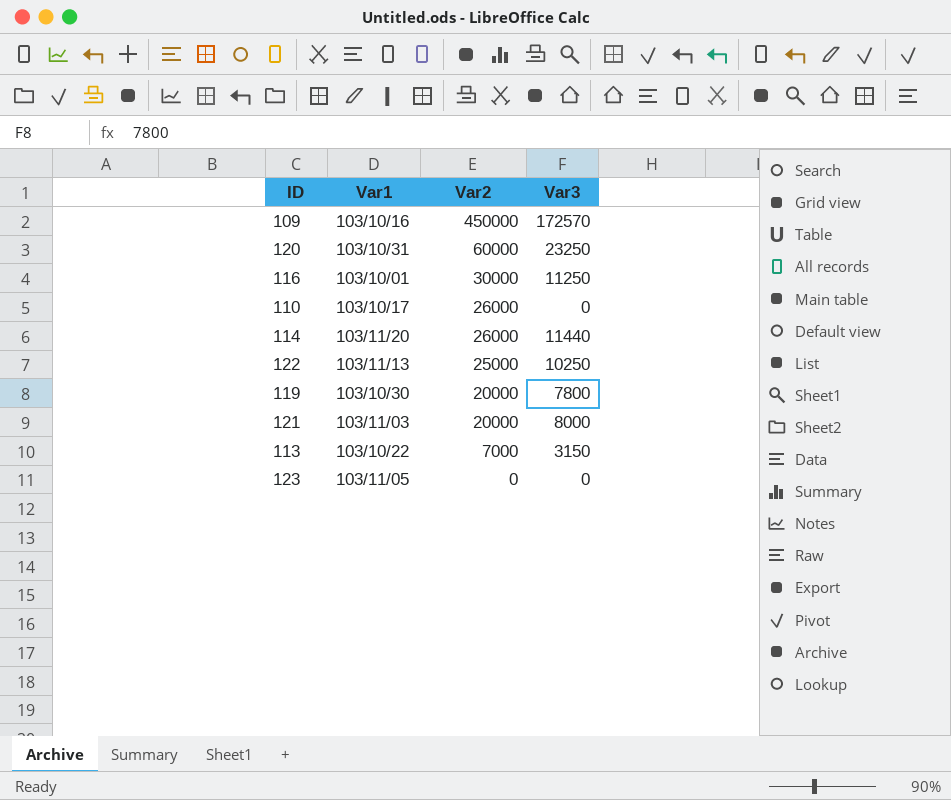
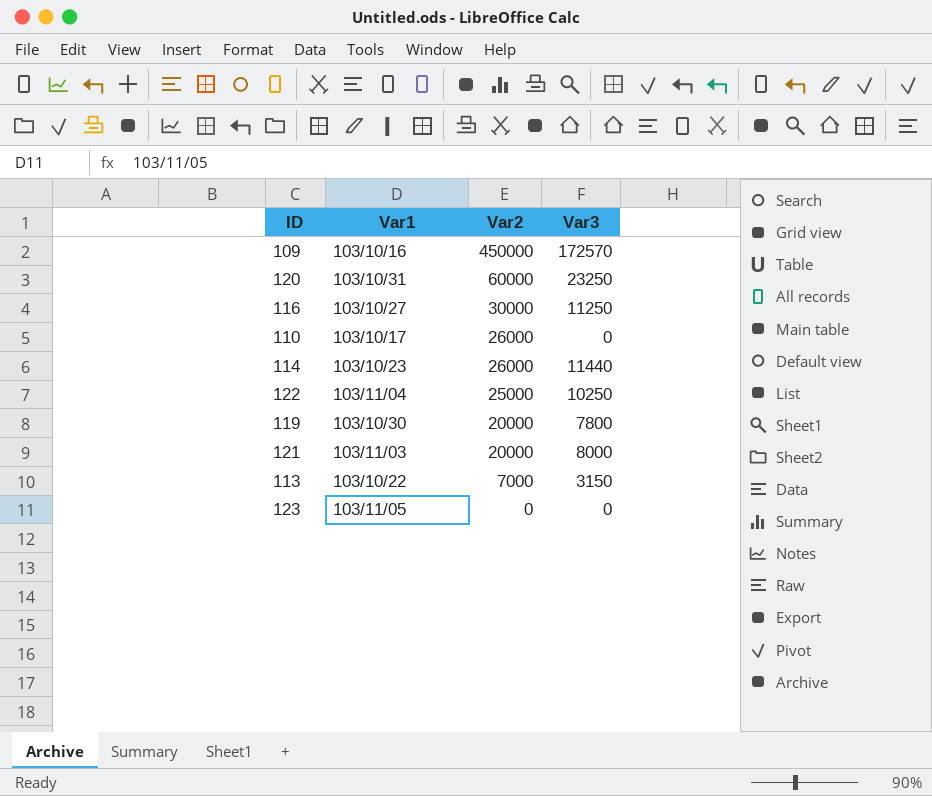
116 | Var1: 103/10/01 -> 103/10/27
114 | Var1: 103/11/20 -> 103/10/23
122 | Var1: 103/11/13 -> 103/11/04

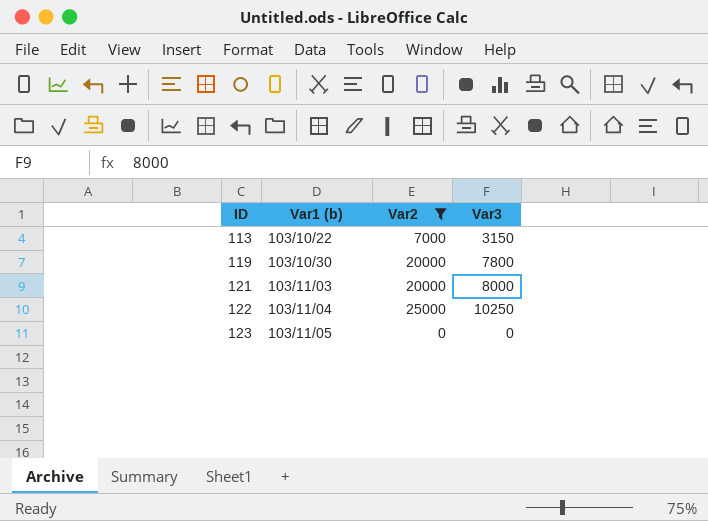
filter: none -> Var2 <= 25000
row order: Var2 descending -> ID ascending
column name: Var1 -> Var1 (b)

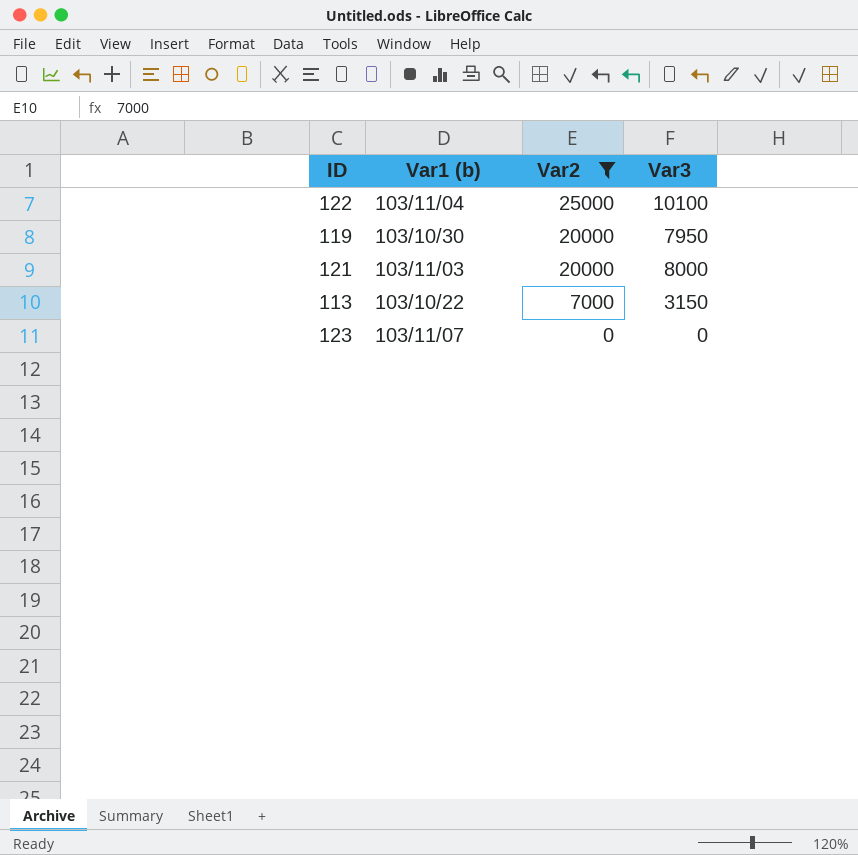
row order: ID ascending -> Var2 descending
122 | Var3: 10250 -> 10100
119 | Var3: 7800 -> 7950
123 | Var1 (b): 103/11/05 -> 103/11/07

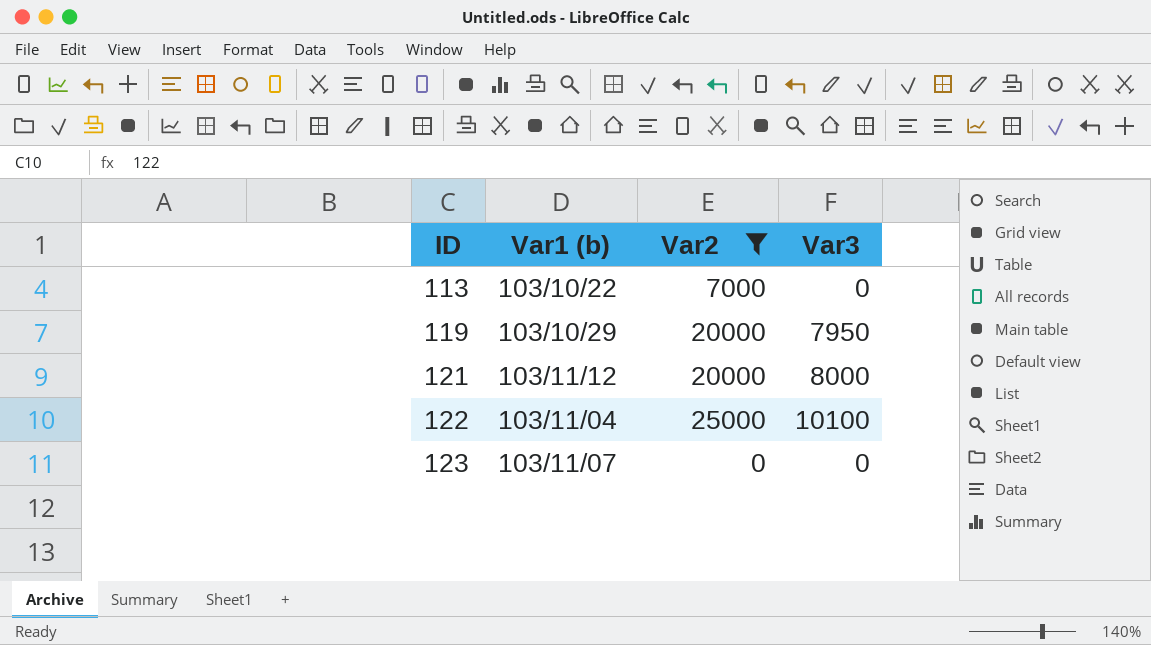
row order: Var2 descending -> ID ascending
113 | Var3: 3150 -> 0
119 | Var1 (b): 103/10/30 -> 103/10/29
121 | Var1 (b): 103/11/03 -> 103/11/12

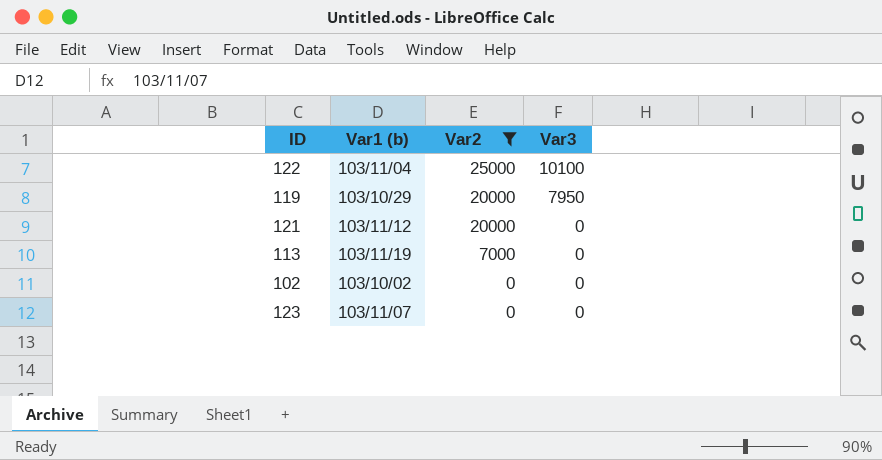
row order: ID ascending -> Var2 descending
121 | Var3: 8000 -> 0
113 | Var1 (b): 103/10/22 -> 103/11/19
row 102: none -> 103/10/02 | 0 | 0

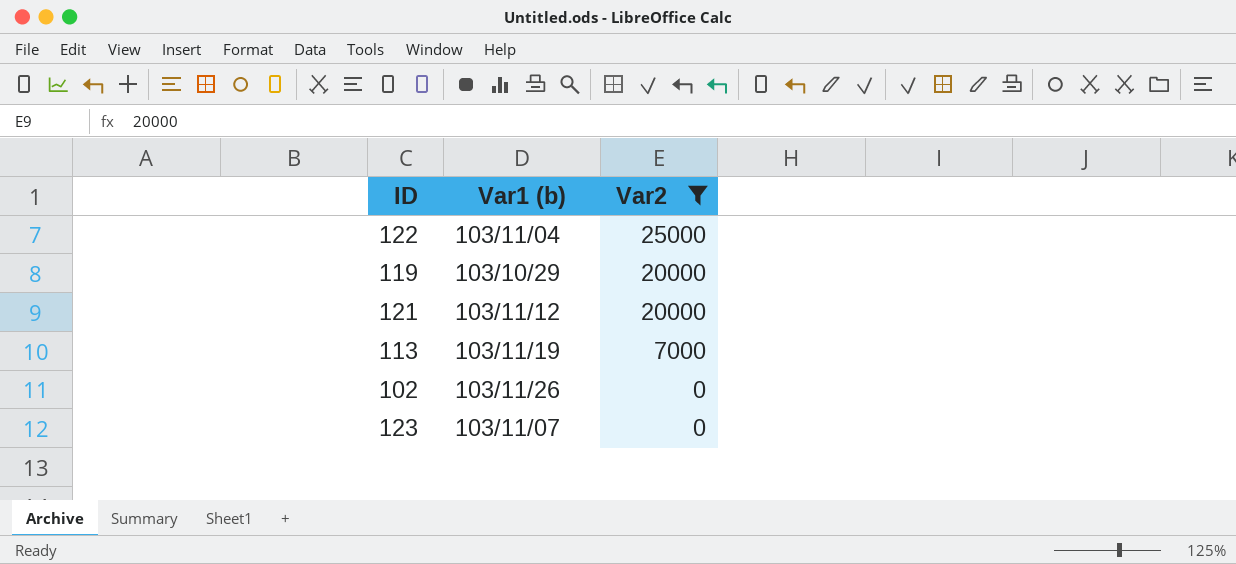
column Var3 | position: 4 -> none
102 | Var1 (b): 103/10/02 -> 103/11/26

